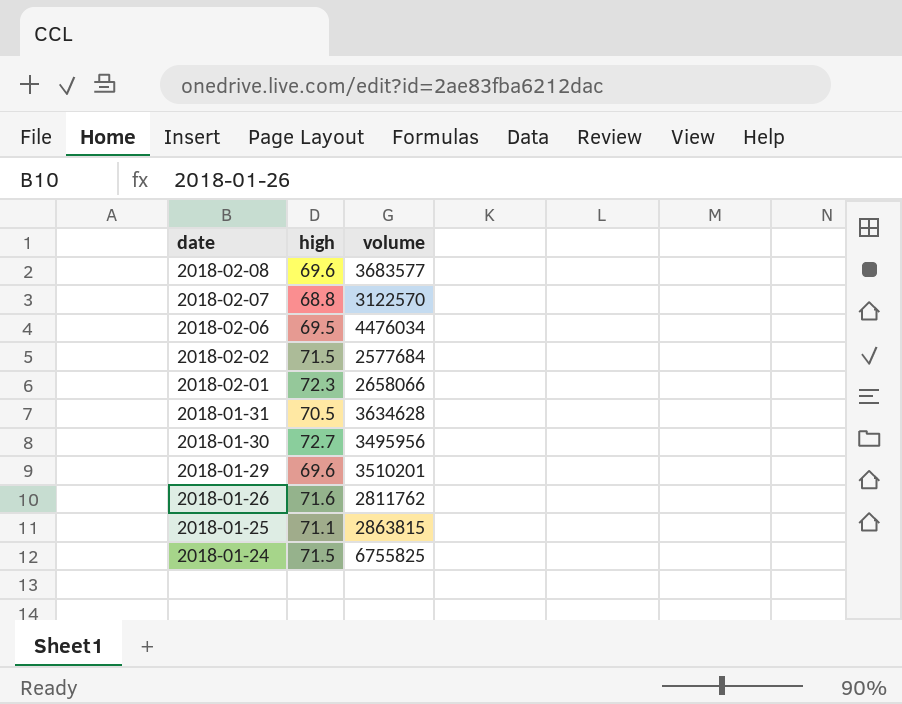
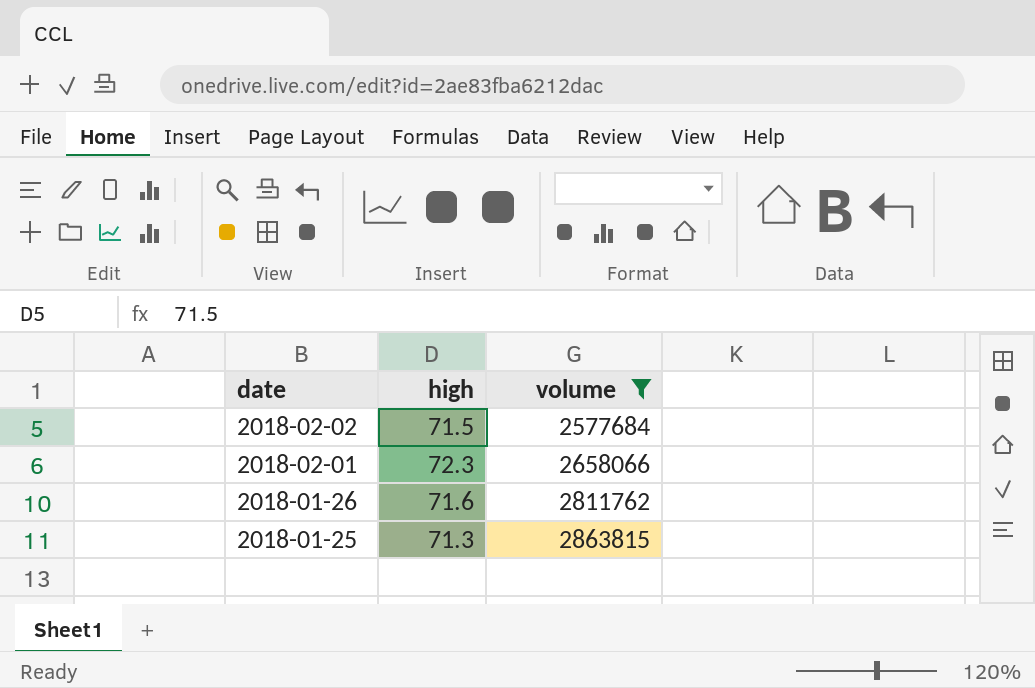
filter: none -> volume <= 2863815
2018-01-25 | high: 71.1 -> 71.3

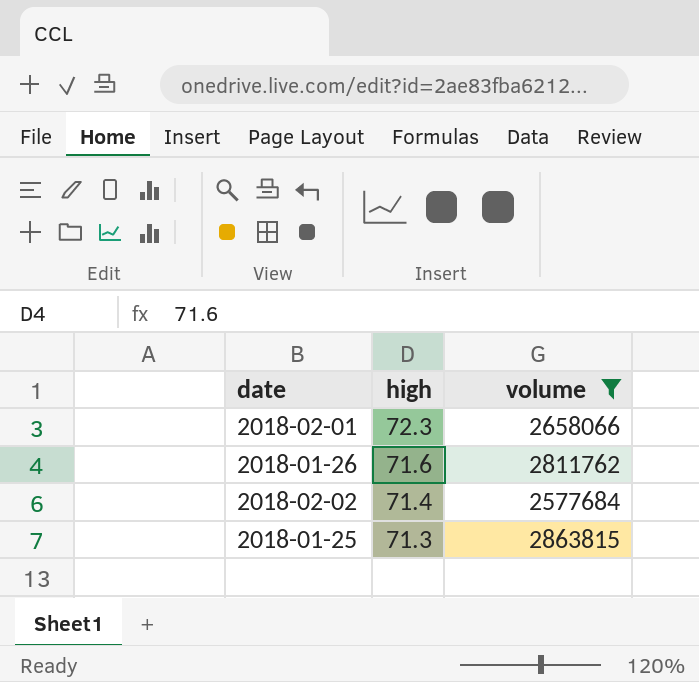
row order: date descending -> high descending
2018-02-02 | high: 71.5 -> 71.4

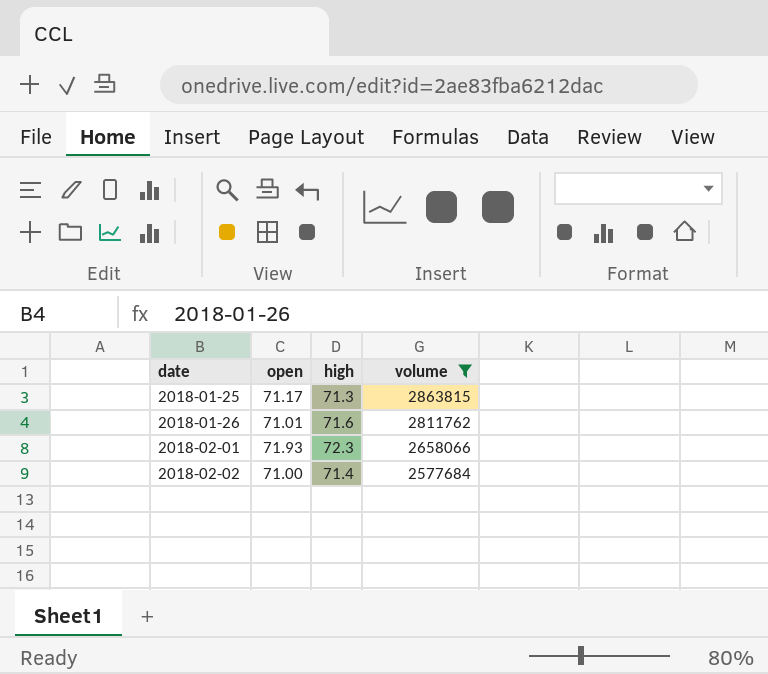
row order: high descending -> date ascending
column open | position: none -> 2

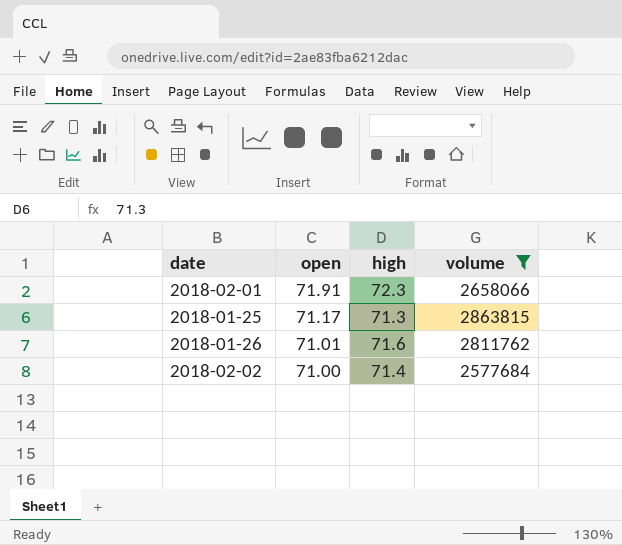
row order: date ascending -> open descending
2018-02-01 | open: 71.93 -> 71.91

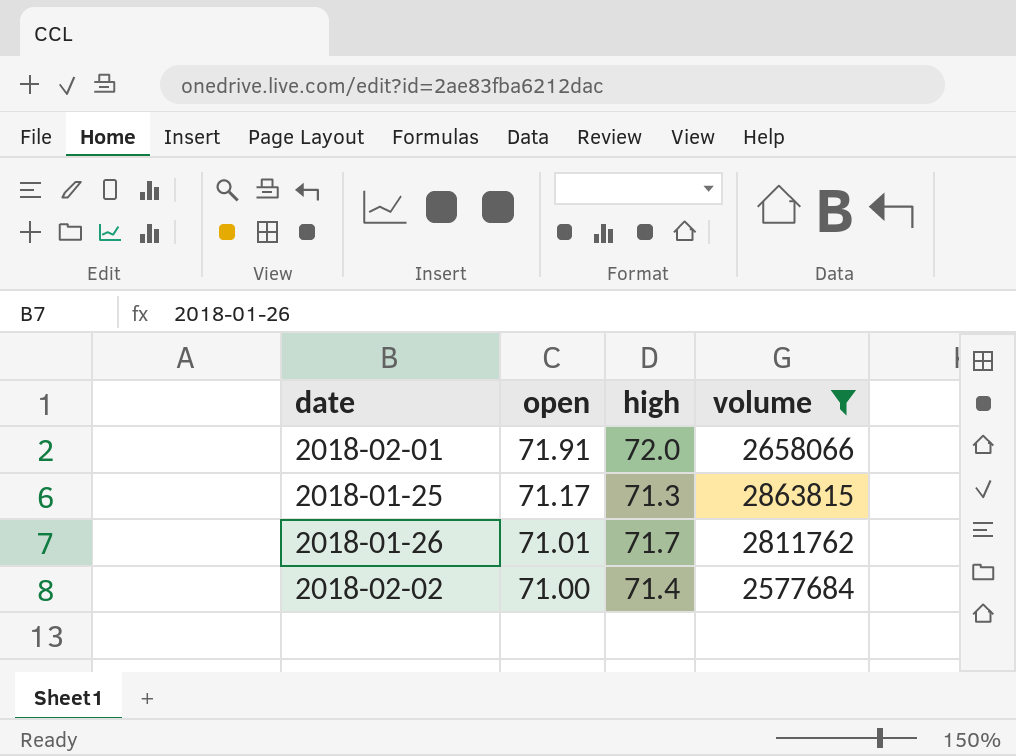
2018-02-01 | high: 72.3 -> 72.0
2018-01-26 | high: 71.6 -> 71.7

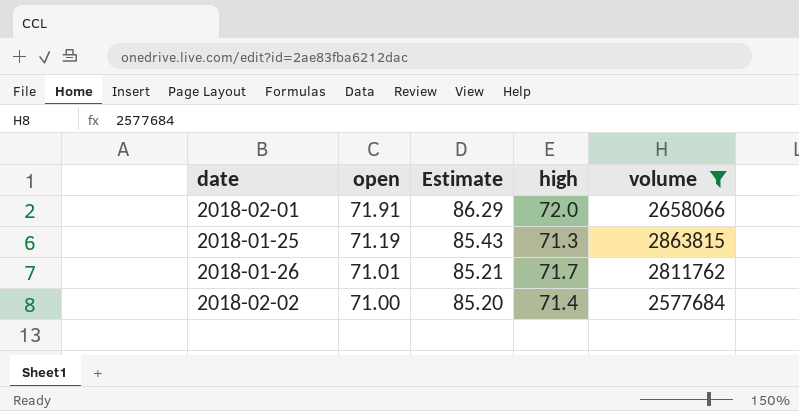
column Estimate | formula: none -> [open] * 1.2
2018-01-25 | open: 71.17 -> 71.19

